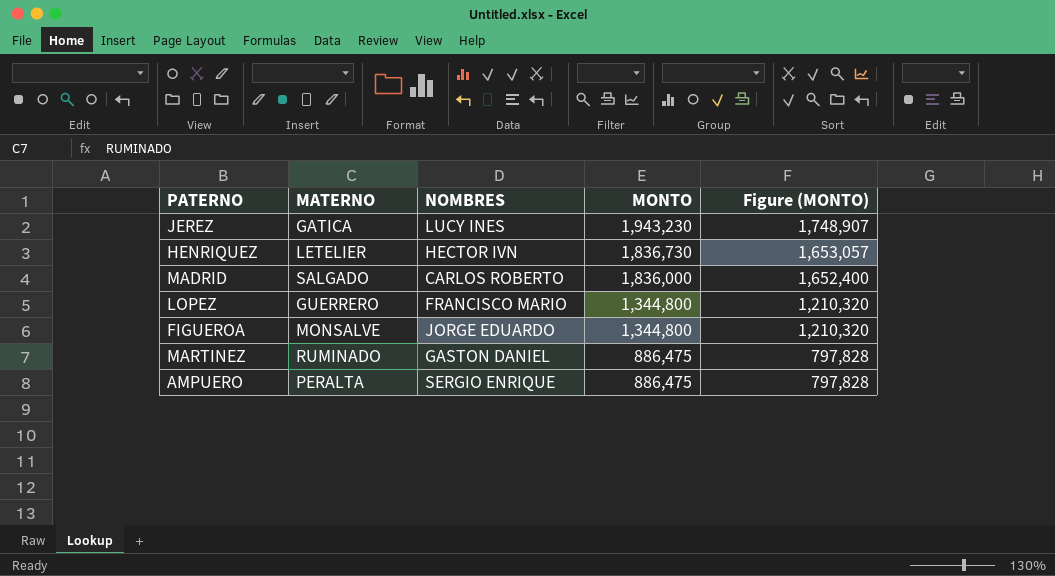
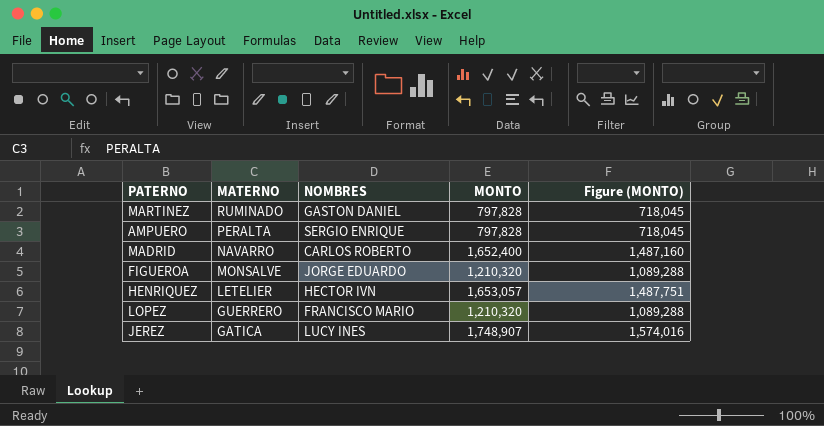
row order: MONTO descending -> MATERNO descending
MARTINEZ | MONTO: 886,475 -> 797,828
MARTINEZ | Figure (MONTO): 797,828 -> 718,045
AMPUERO | MONTO: 886,475 -> 797,828
AMPUERO | Figure (MONTO): 797,828 -> 718,045
MADRID | MATERNO: SALGADO -> NAVARRO
MADRID | MONTO: 1,836,000 -> 1,652,400
MADRID | Figure (MONTO): 1,652,400 -> 1,487,160
FIGUEROA | MONTO: 1,344,800 -> 1,210,320
FIGUEROA | Figure (MONTO): 1,210,320 -> 1,089,288
HENRIQUEZ | MONTO: 1,836,730 -> 1,653,057
HENRIQUEZ | Figure (MONTO): 1,653,057 -> 1,487,751
LOPEZ | MONTO: 1,344,800 -> 1,210,320
LOPEZ | Figure (MONTO): 1,210,320 -> 1,089,288
JEREZ | MONTO: 1,943,230 -> 1,748,907
JEREZ | Figure (MONTO): 1,748,907 -> 1,574,016

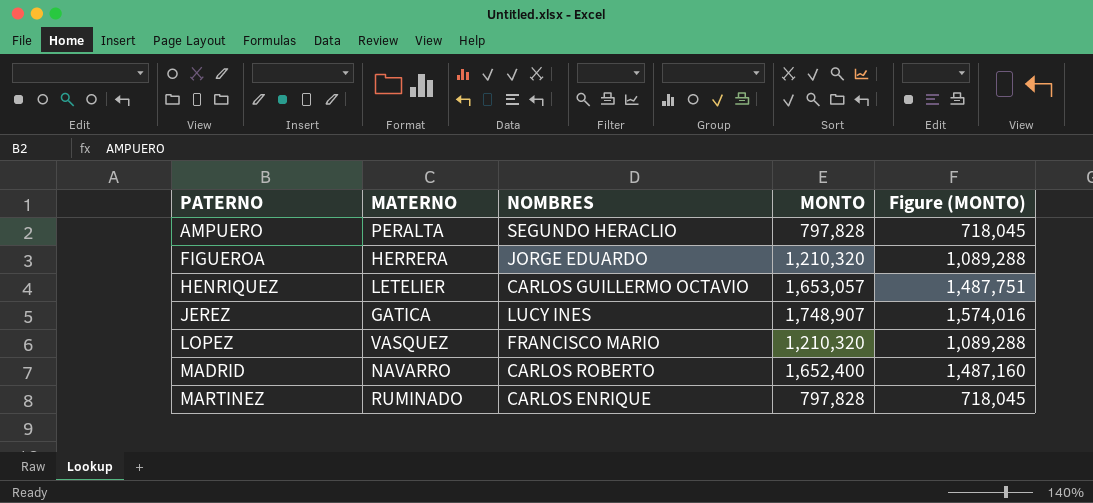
row order: MATERNO descending -> PATERNO ascending
AMPUERO | NOMBRES: SERGIO ENRIQUE -> SEGUNDO HERACLIO
FIGUEROA | MATERNO: MONSALVE -> HERRERA
HENRIQUEZ | NOMBRES: HECTOR IVN -> CARLOS GUILLERMO OCTAVIO
LOPEZ | MATERNO: GUERRERO -> VASQUEZ
MARTINEZ | NOMBRES: GASTON DANIEL -> CARLOS ENRIQUE

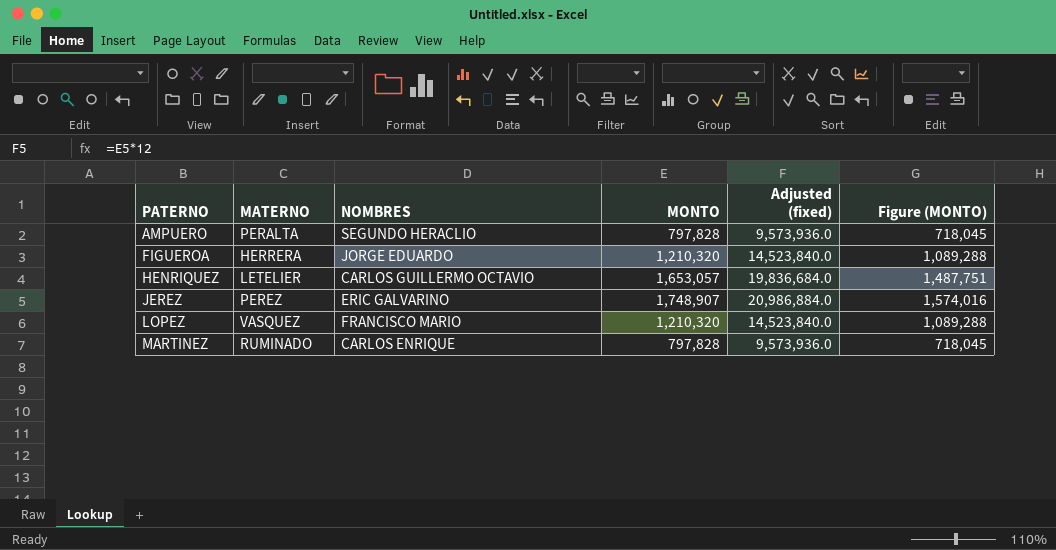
column Adjusted (fixed) | formula: none -> [MONTO] * 12
row MADRID: NAVARRO | CARLOS ROBERTO | 1,652,400 | 1,487,160 -> none
JEREZ | MATERNO: GATICA -> PEREZ
JEREZ | NOMBRES: LUCY INES -> ERIC GALVARINO

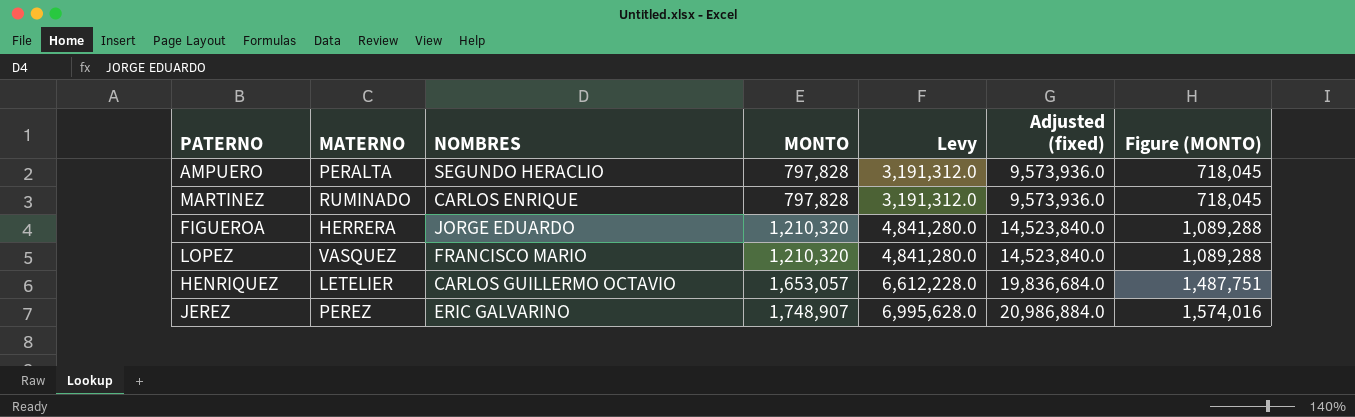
row order: PATERNO ascending -> MONTO ascending
column Levy | formula: none -> [MONTO] * 4

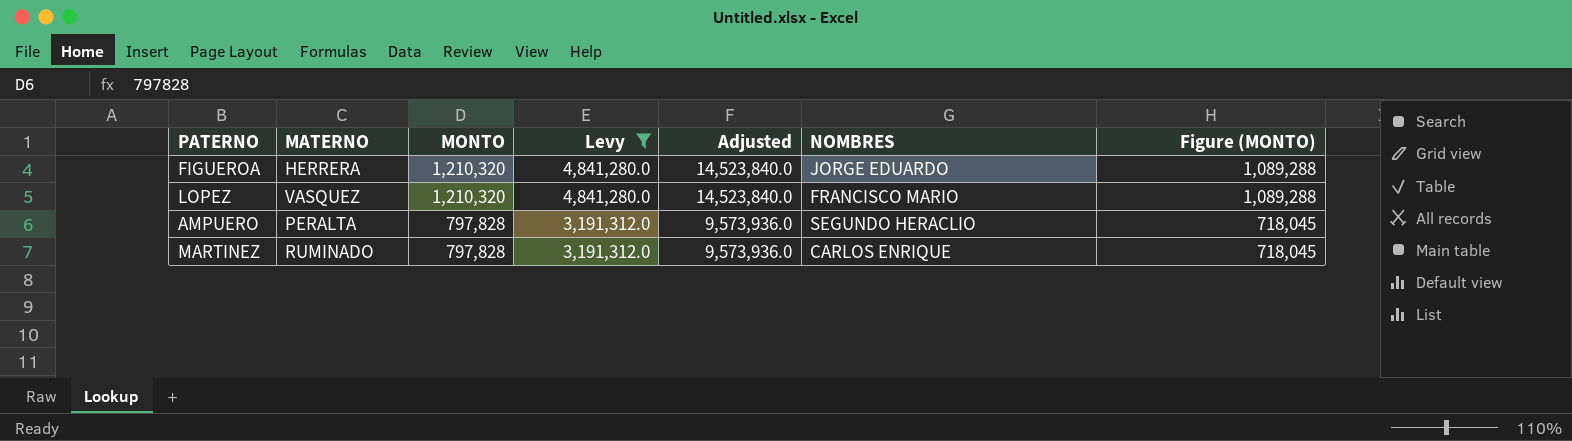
filter: none -> Levy <= 4,841,280.0
row order: MONTO ascending -> MONTO descending
column name: Adjusted (fixed) -> Adjusted
column NOMBRES | position: 3 -> 6

